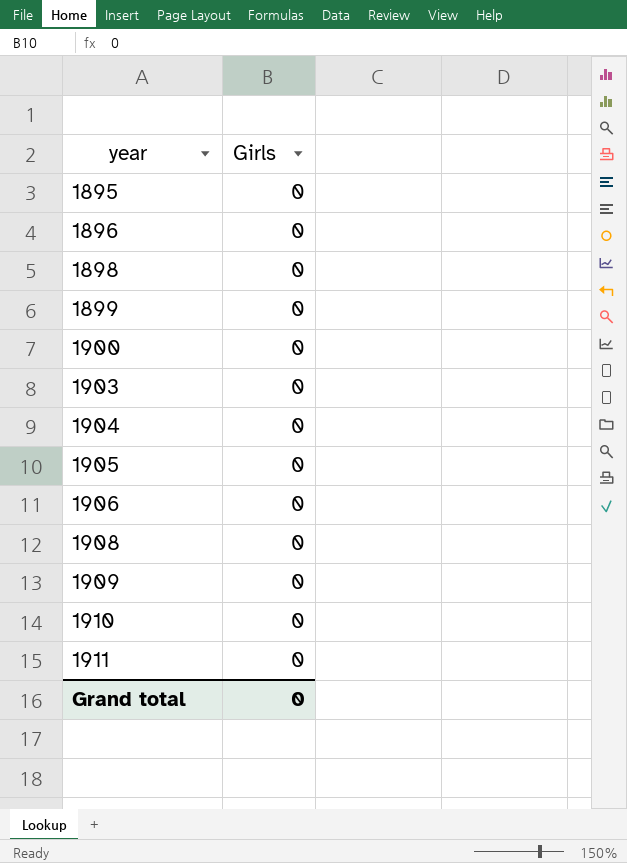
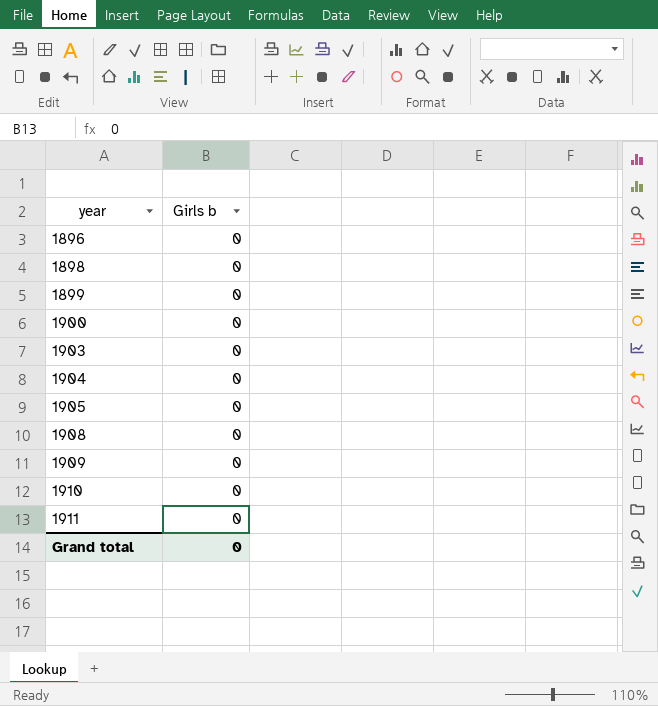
column name: Girls -> Girls b
row 1895: 0 -> none
row 1906: 0 -> none

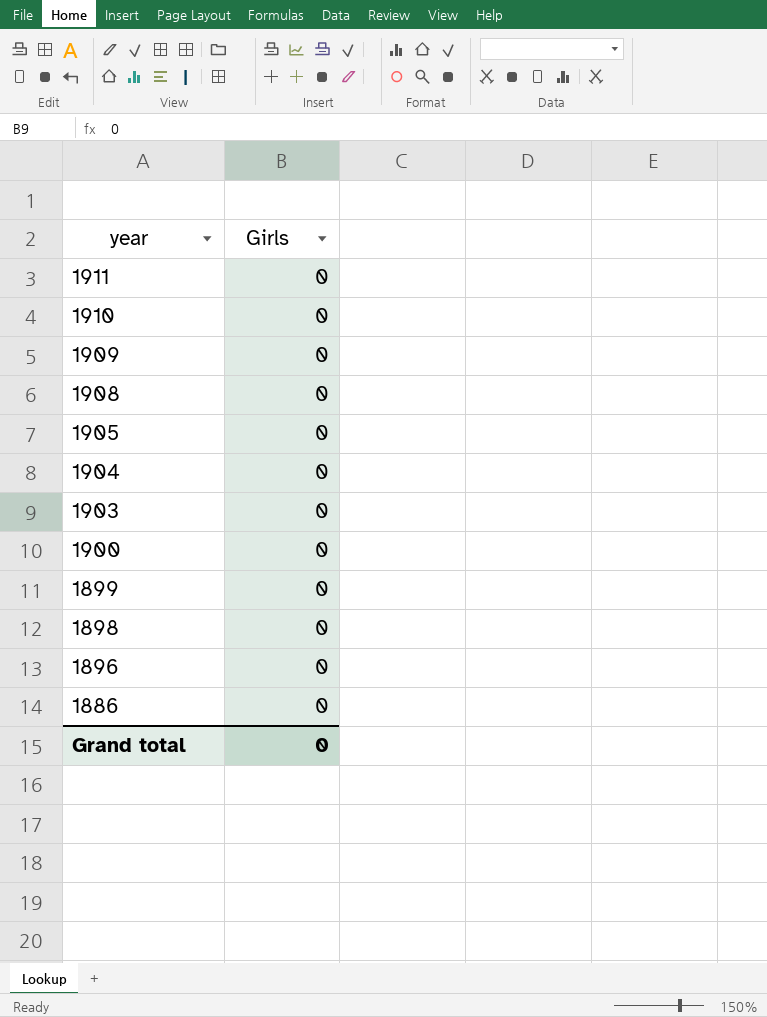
row order: year ascending -> year descending
column name: Girls b -> Girls
row 1886: none -> 0

